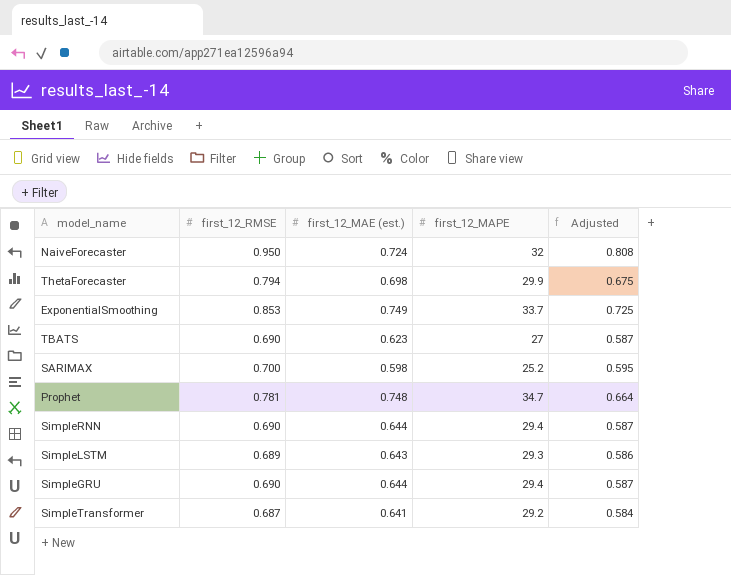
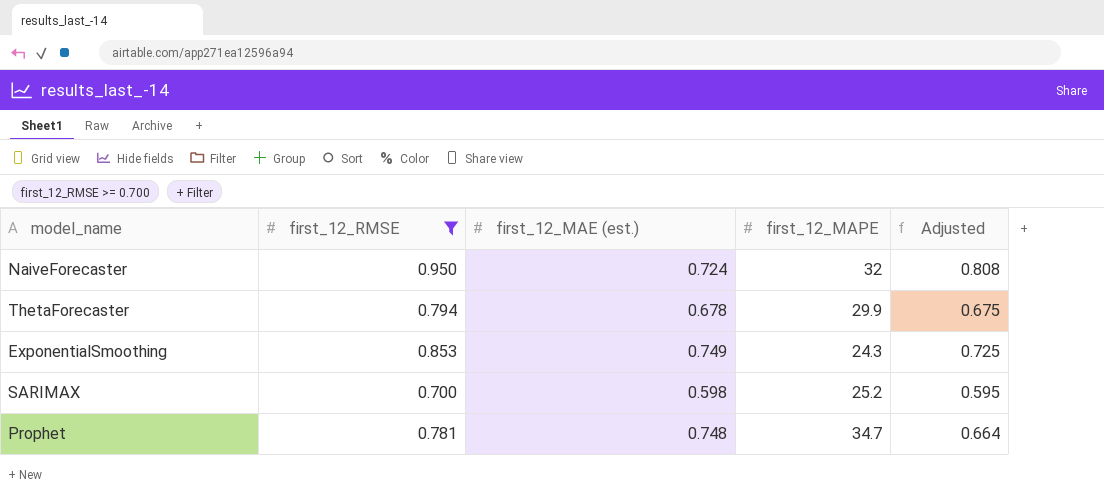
filter: none -> first_12_RMSE >= 0.700
ThetaForecaster | first_12_MAE (est.): 0.698 -> 0.678
ExponentialSmoothing | first_12_MAPE: 33.7 -> 24.3

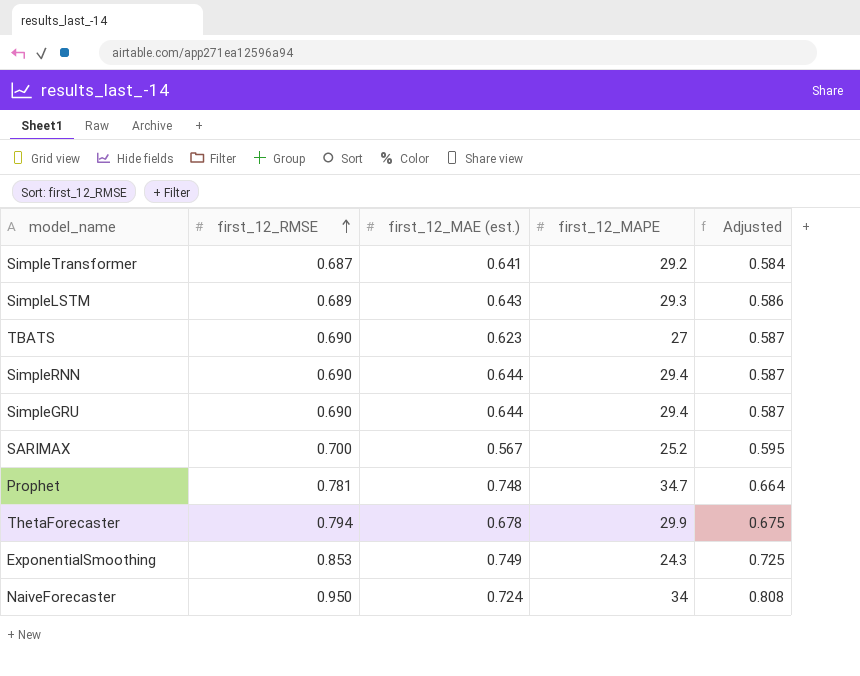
filter: first_12_RMSE >= 0.700 -> none
row order: none -> first_12_RMSE ascending
SARIMAX | first_12_MAE (est.): 0.598 -> 0.567
NaiveForecaster | first_12_MAPE: 32 -> 34

